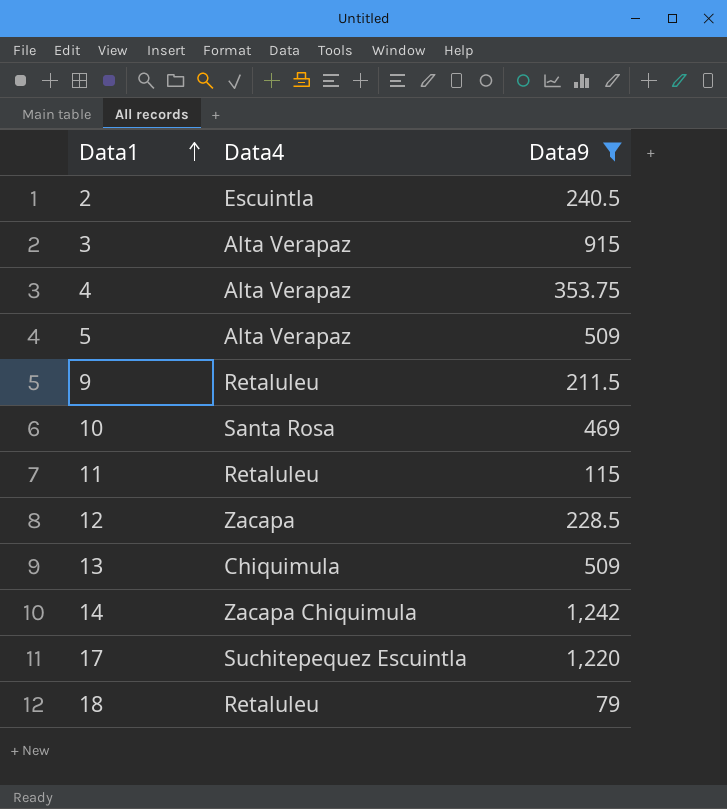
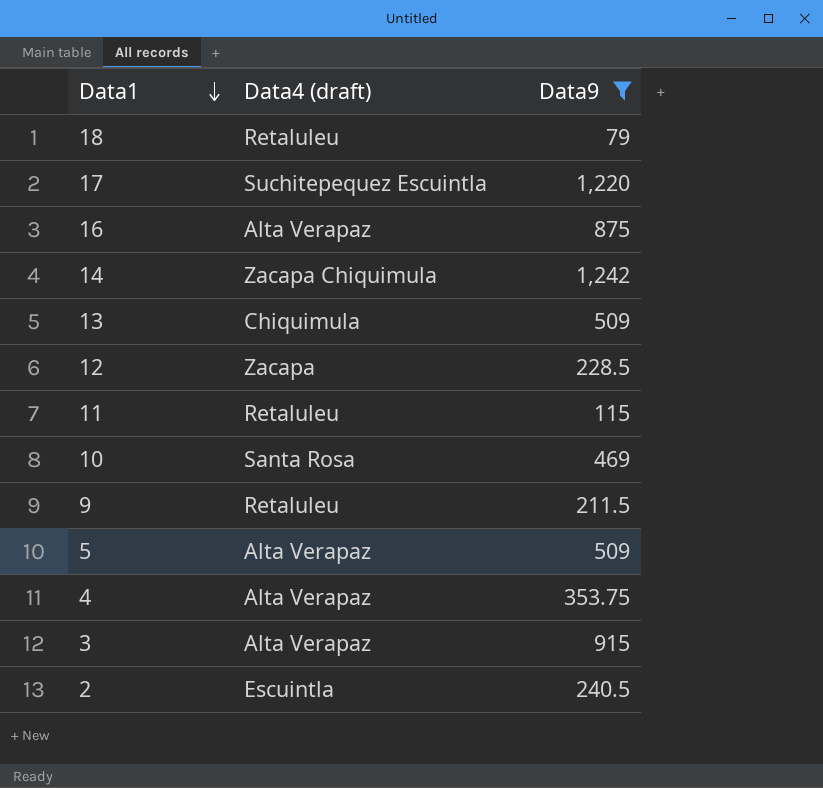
row order: Data1 ascending -> Data1 descending
column name: Data4 -> Data4 (draft)
row 16: none -> Alta Verapaz | 875

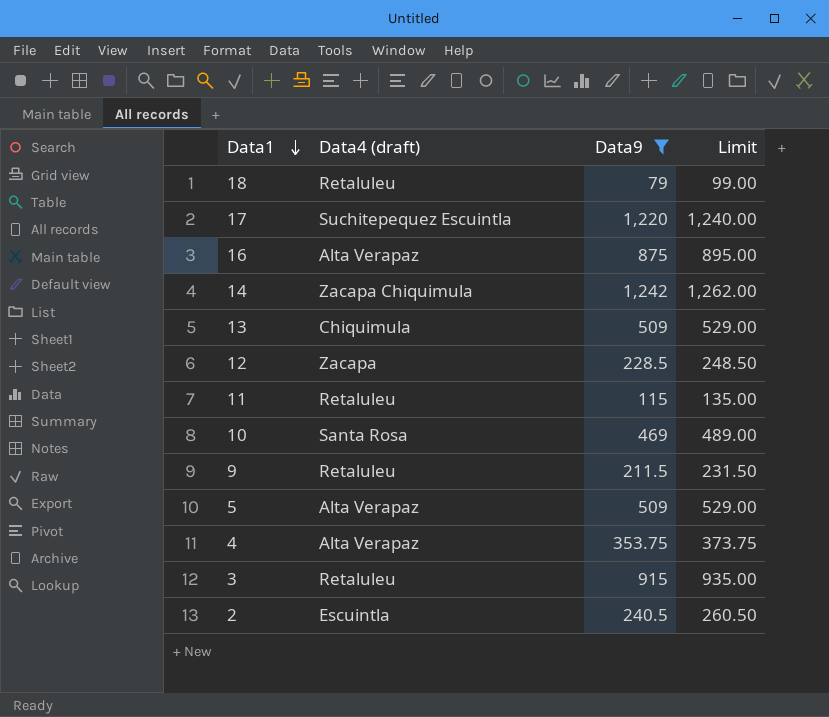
column Limit | formula: none -> [Data9] + 20
3 | Data4 (draft): Alta Verapaz -> Retaluleu

